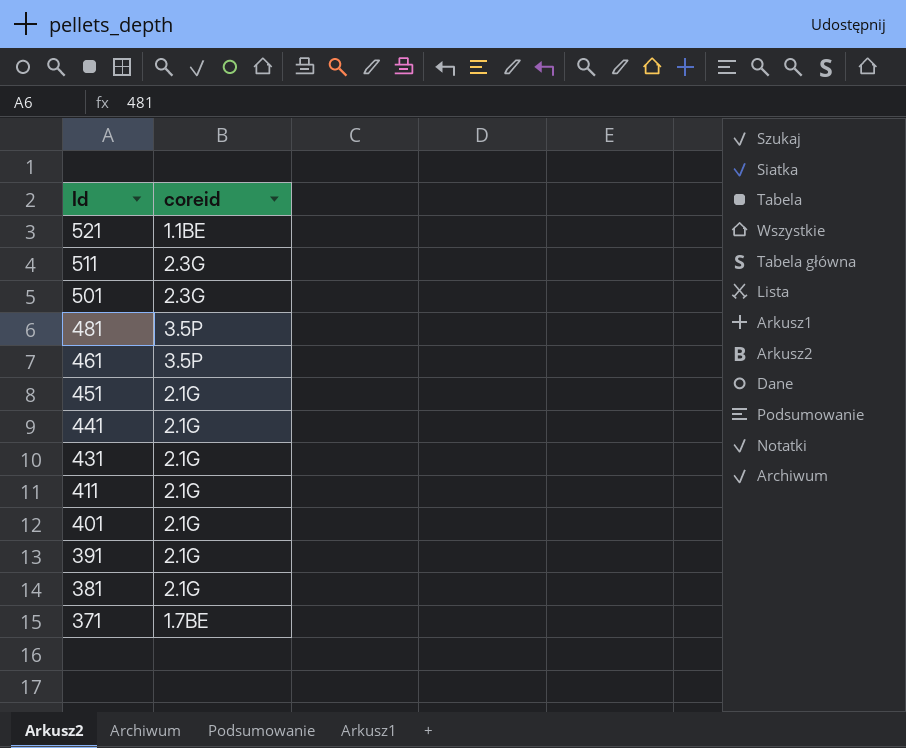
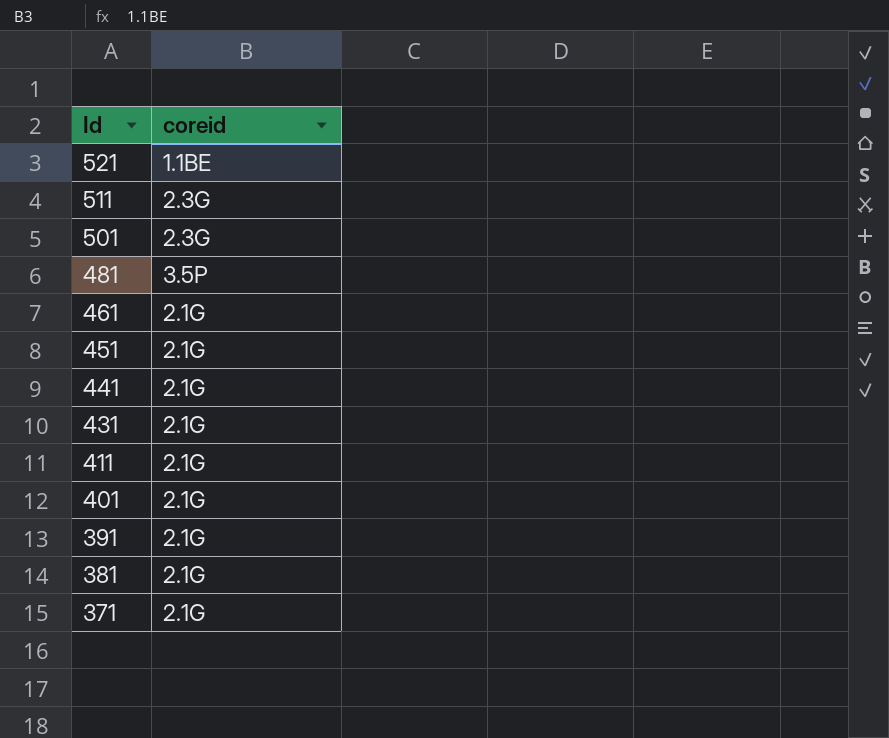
461 | coreid: 3.5P -> 2.1G
371 | coreid: 1.7BE -> 2.1G

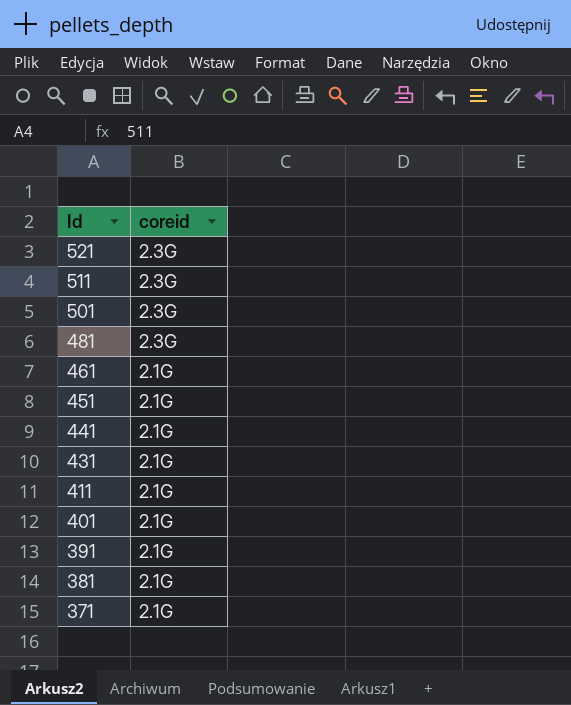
521 | coreid: 1.1BE -> 2.3G
481 | coreid: 3.5P -> 2.3G

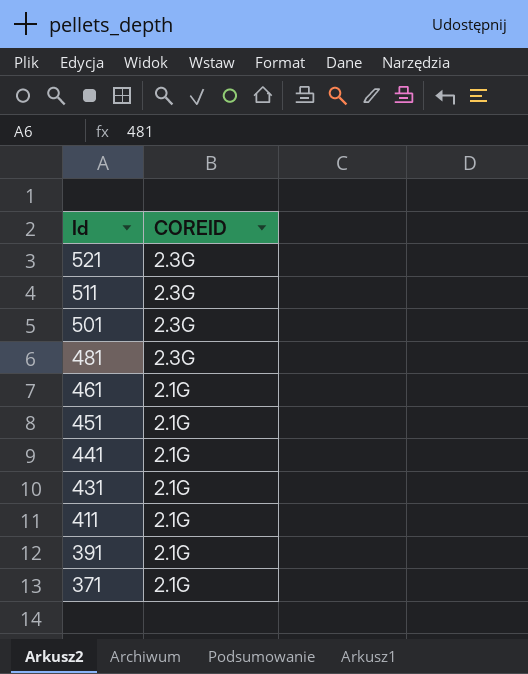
column name: coreid -> COREID
row 401: 2.1G -> none
row 381: 2.1G -> none

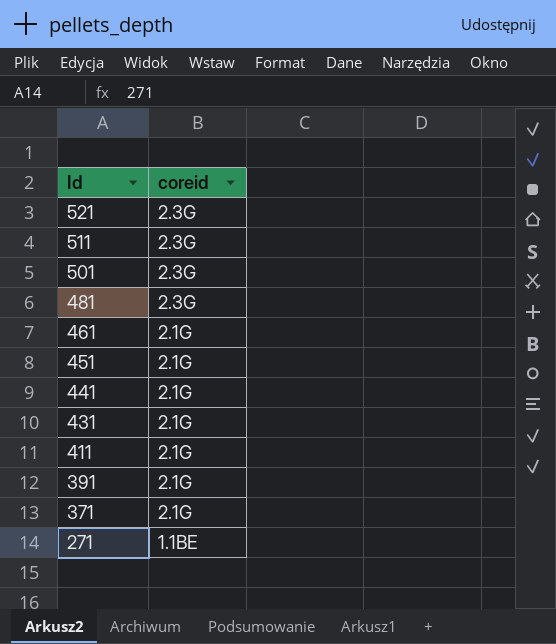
column name: COREID -> coreid
row 271: none -> 1.1BE

